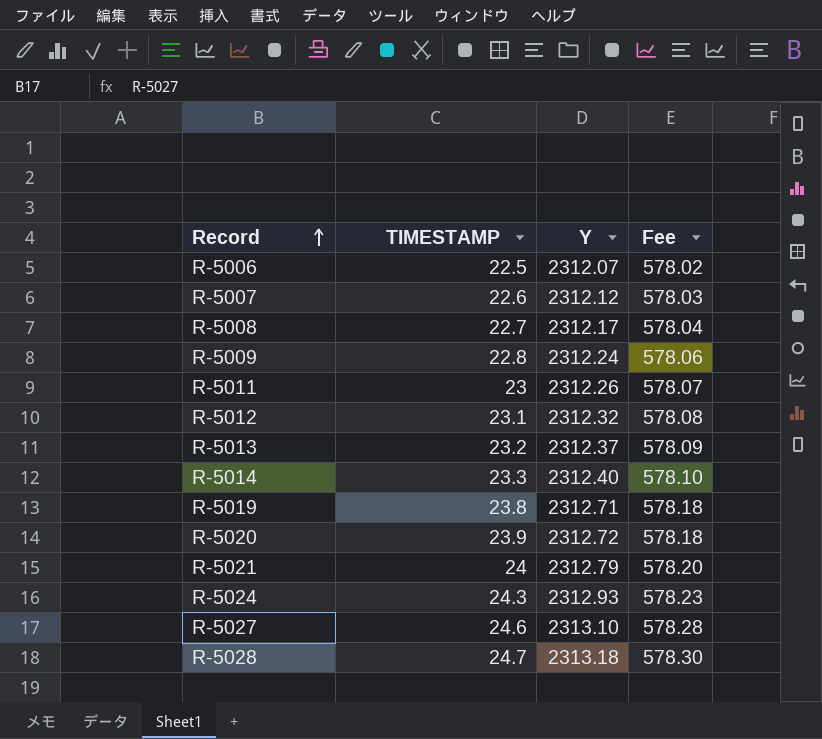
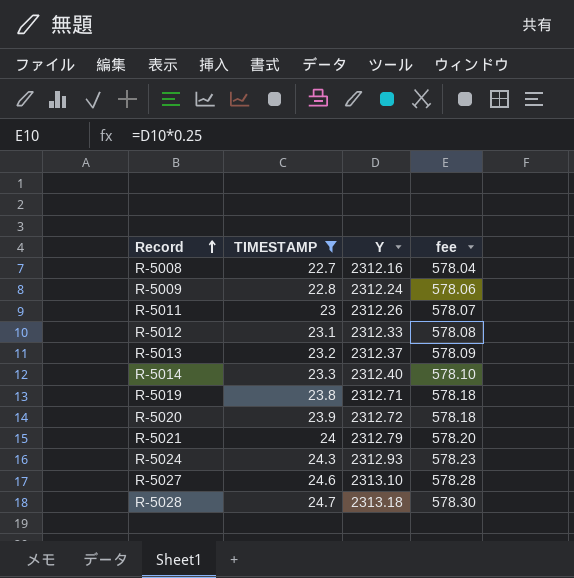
filter: none -> TIMESTAMP >= 22.7
column name: Fee -> fee
R-5008 | Y: 2312.17 -> 2312.16
R-5012 | Y: 2312.32 -> 2312.33

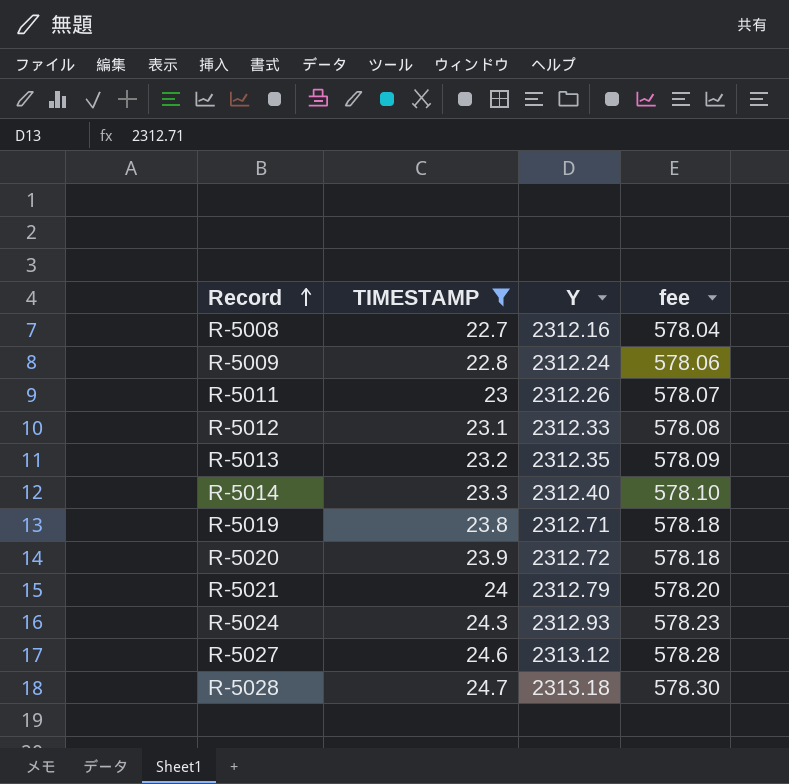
R-5013 | Y: 2312.37 -> 2312.35
R-5027 | Y: 2313.10 -> 2313.12

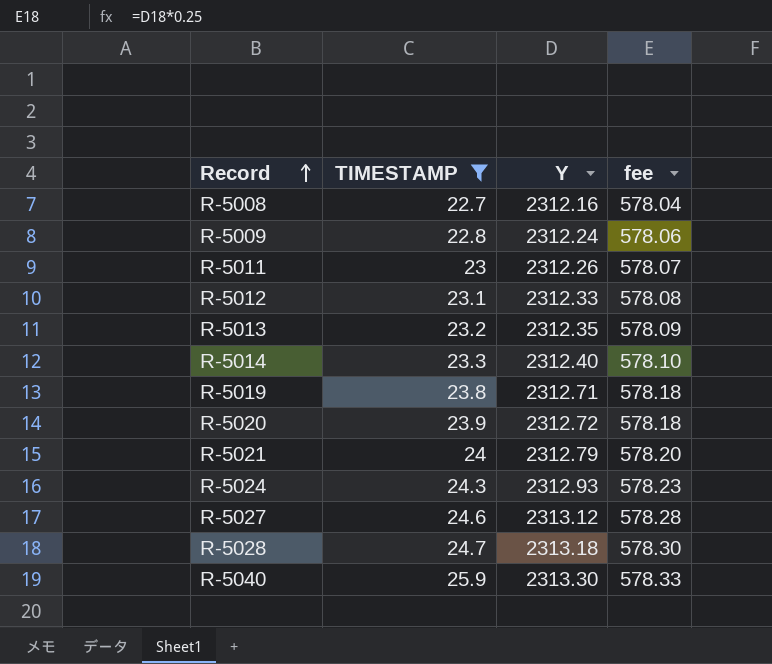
row R-5040: none -> 25.9 | 2313.30 | 578.33

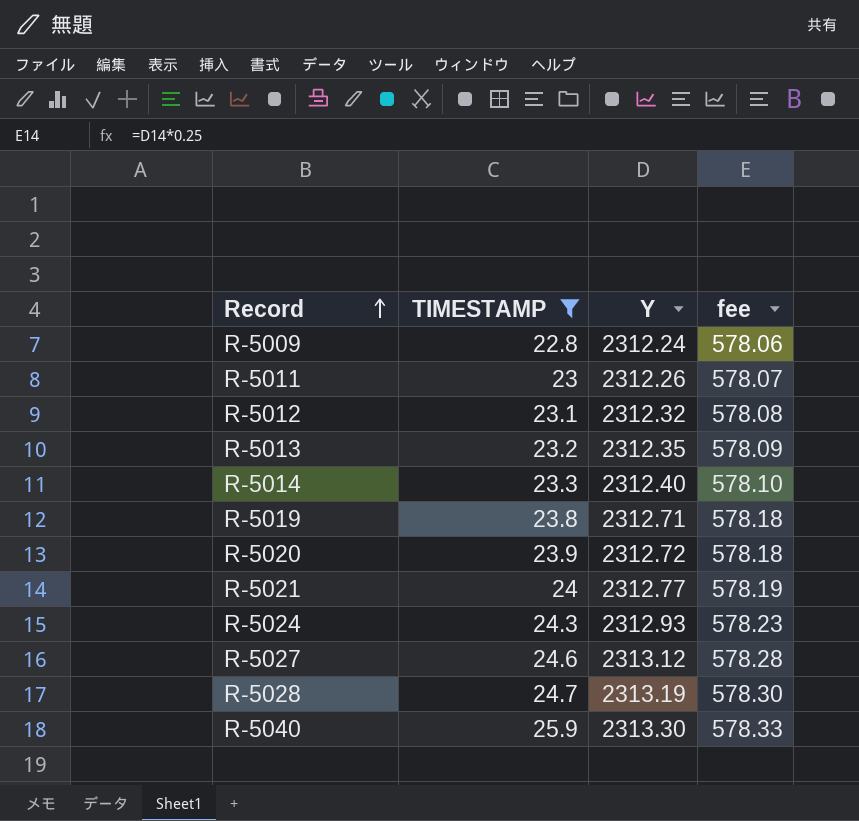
row R-5008: 22.7 | 2312.16 | 578.04 -> none
R-5012 | Y: 2312.33 -> 2312.32
R-5021 | Y: 2312.79 -> 2312.77
R-5021 | fee: 578.20 -> 578.19
R-5028 | Y: 2313.18 -> 2313.19

